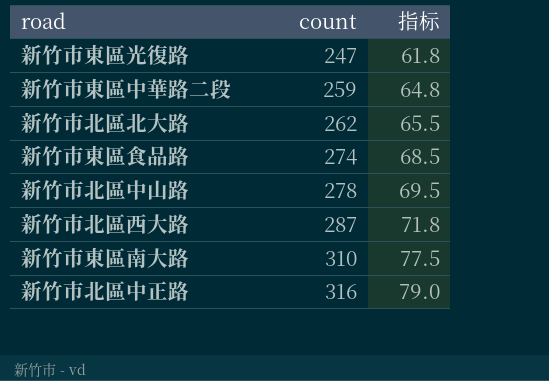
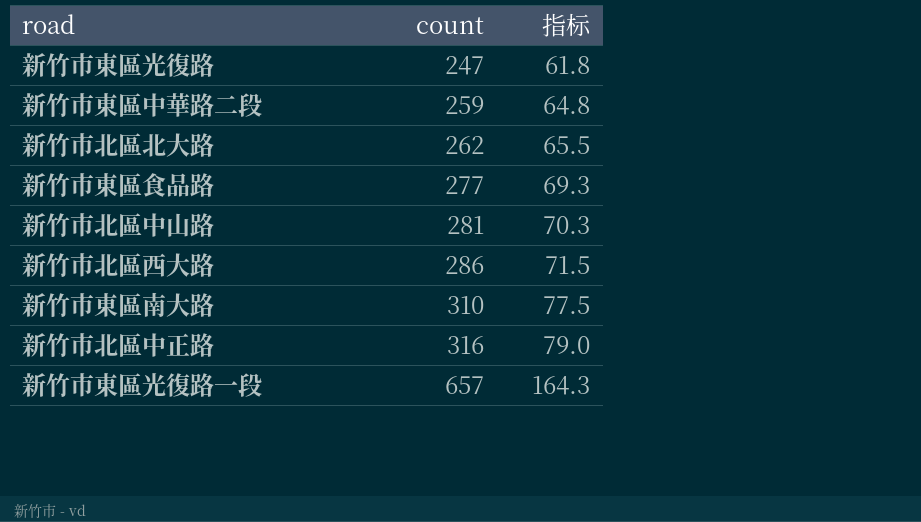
新竹市東區食品路 | count: 274 -> 277
新竹市東區食品路 | 指标: 68.5 -> 69.3
新竹市北區中山路 | count: 278 -> 281
新竹市北區中山路 | 指标: 69.5 -> 70.3
新竹市北區西大路 | count: 287 -> 286
新竹市北區西大路 | 指标: 71.8 -> 71.5
row 新竹市東區光復路一段: none -> 657 | 164.3

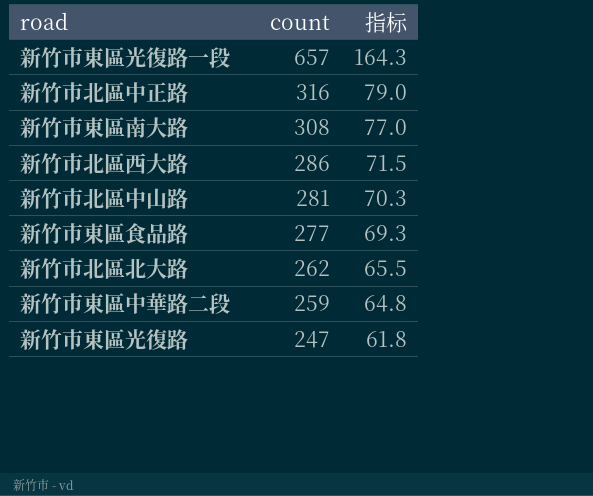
row order: count ascending -> count descending
新竹市東區南大路 | count: 310 -> 308
新竹市東區南大路 | 指标: 77.5 -> 77.0

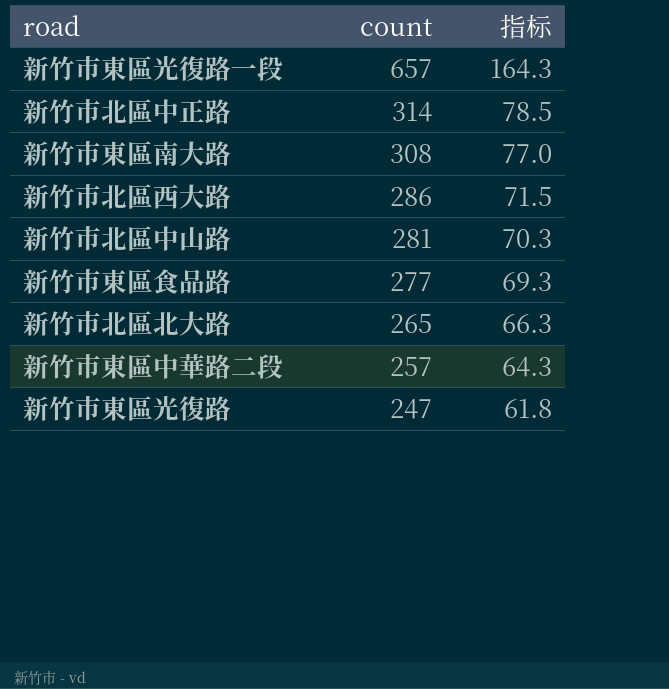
新竹市北區中正路 | count: 316 -> 314
新竹市北區中正路 | 指标: 79.0 -> 78.5
新竹市北區北大路 | count: 262 -> 265
新竹市北區北大路 | 指标: 65.5 -> 66.3
新竹市東區中華路二段 | count: 259 -> 257
新竹市東區中華路二段 | 指标: 64.8 -> 64.3

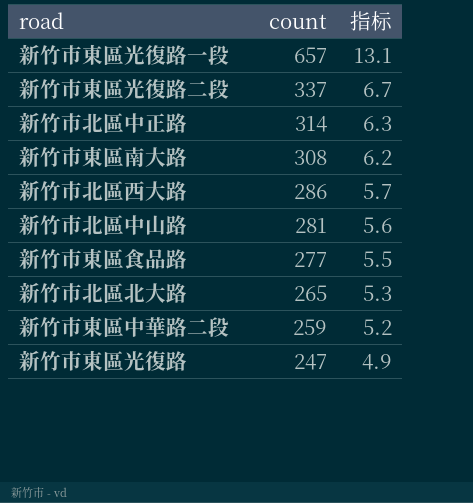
column 指标 | formula: [count] * 0.25 -> [count] * 0.02
row 新竹市東區光復路二段: none -> 337 | 6.7
新竹市東區中華路二段 | count: 257 -> 259

